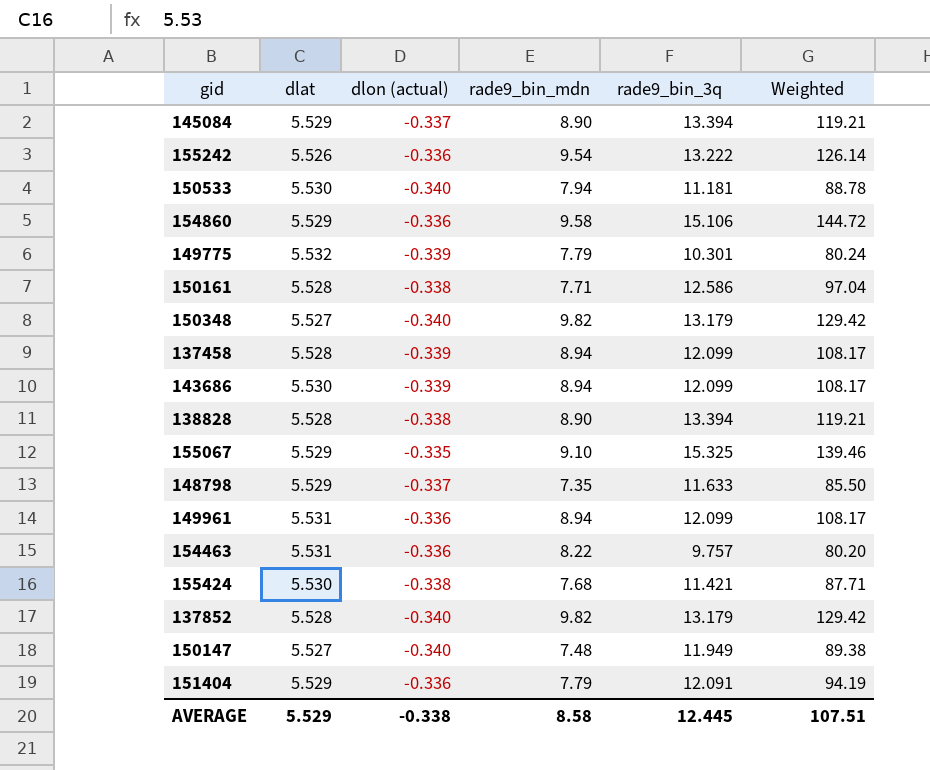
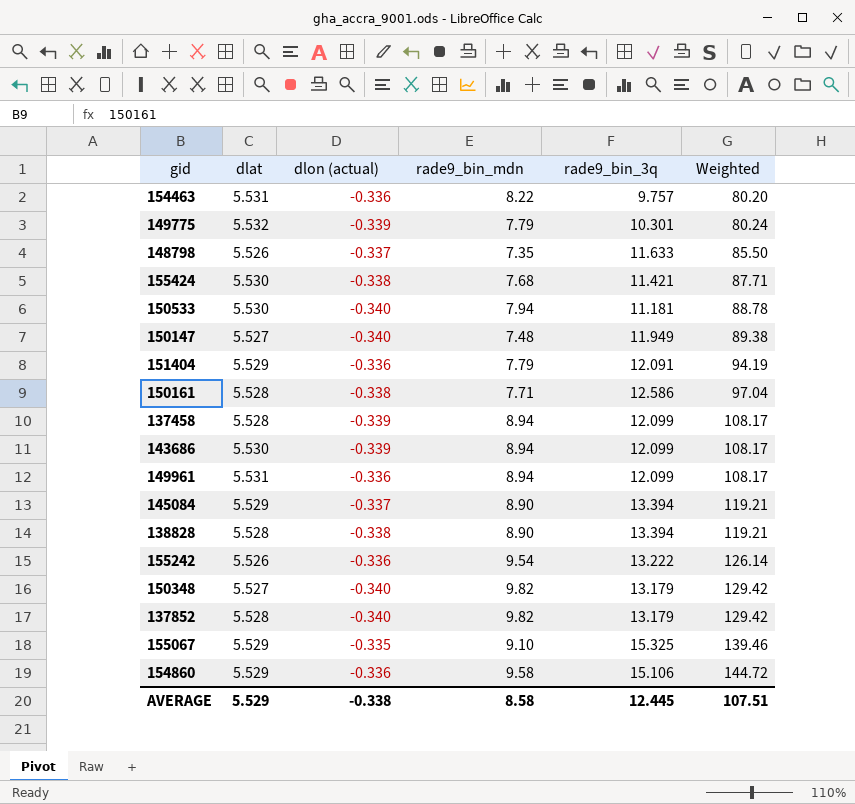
row order: none -> Weighted ascending
148798 | dlat: 5.529 -> 5.526

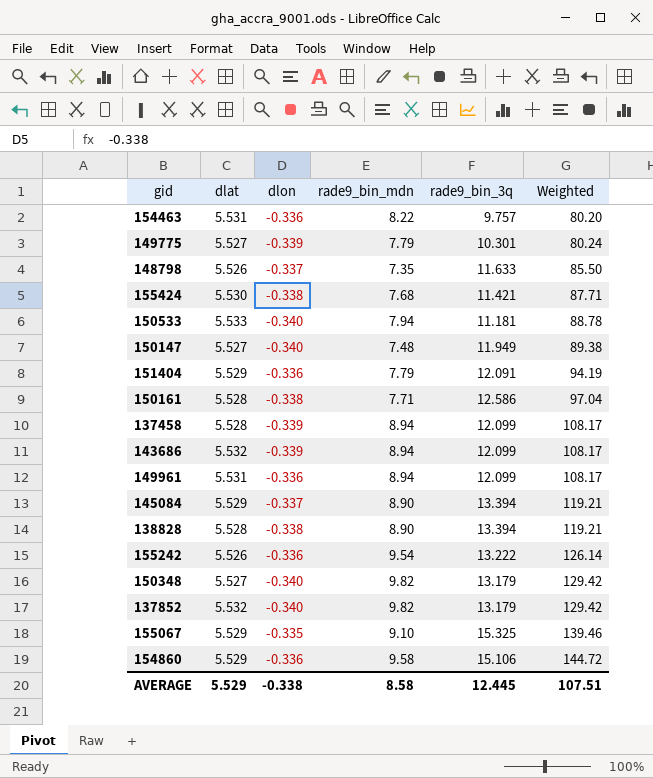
column name: dlon (actual) -> dlon
149775 | dlat: 5.532 -> 5.527
150533 | dlat: 5.530 -> 5.533
143686 | dlat: 5.530 -> 5.532
137852 | dlat: 5.528 -> 5.532

